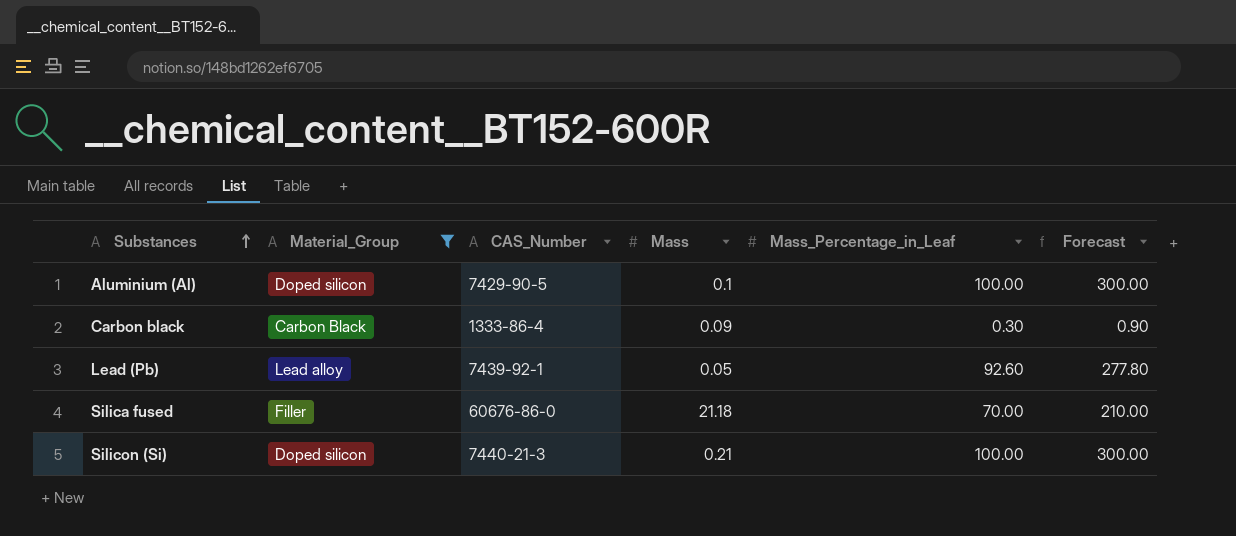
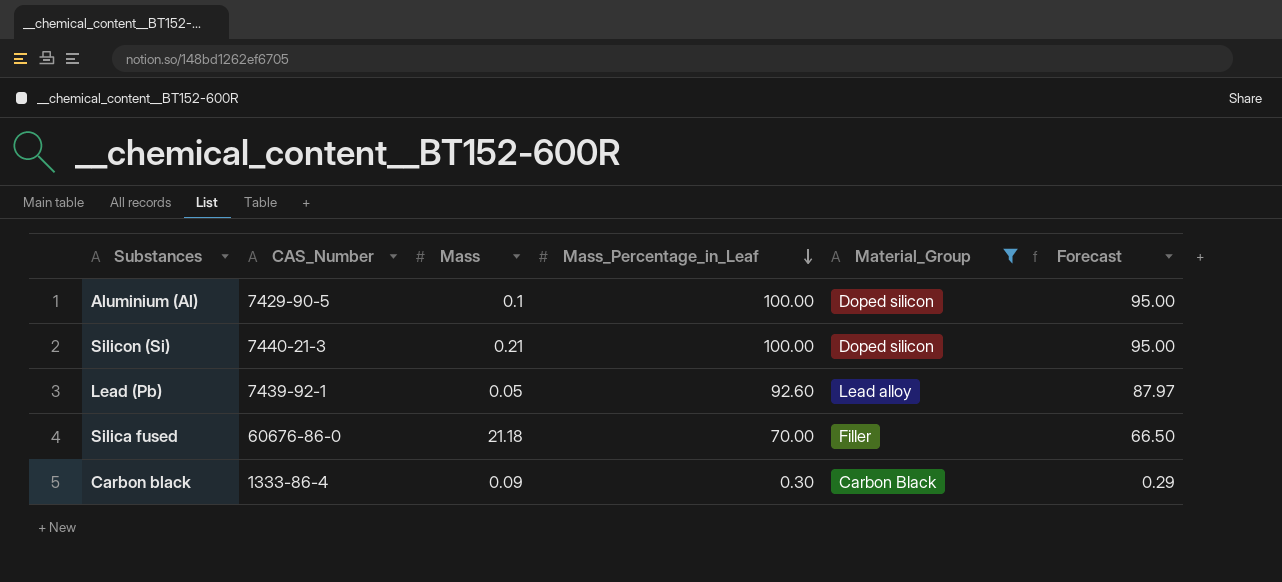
row order: Substances ascending -> Mass_Percentage_in_Leaf descending
column Material_Group | position: 2 -> 5
column Forecast | formula: [Mass_Percentage_in_Leaf] * 3 -> [Mass_Percentage_in_Leaf] * 0.95

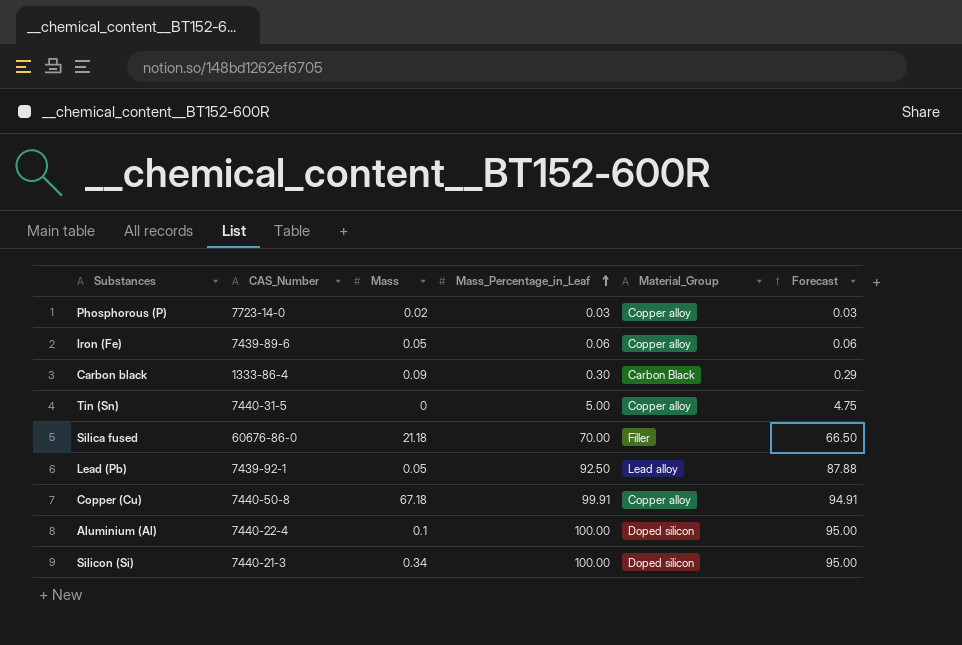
filter: Material_Group != Copper alloy -> none
row order: Mass_Percentage_in_Leaf descending -> Mass_Percentage_in_Leaf ascending
Lead (Pb) | Mass_Percentage_in_Leaf: 92.60 -> 92.50
Lead (Pb) | Forecast: 87.97 -> 87.88
Aluminium (Al) | CAS_Number: 7429-90-5 -> 7440-22-4
Silicon (Si) | Mass: 0.21 -> 0.34

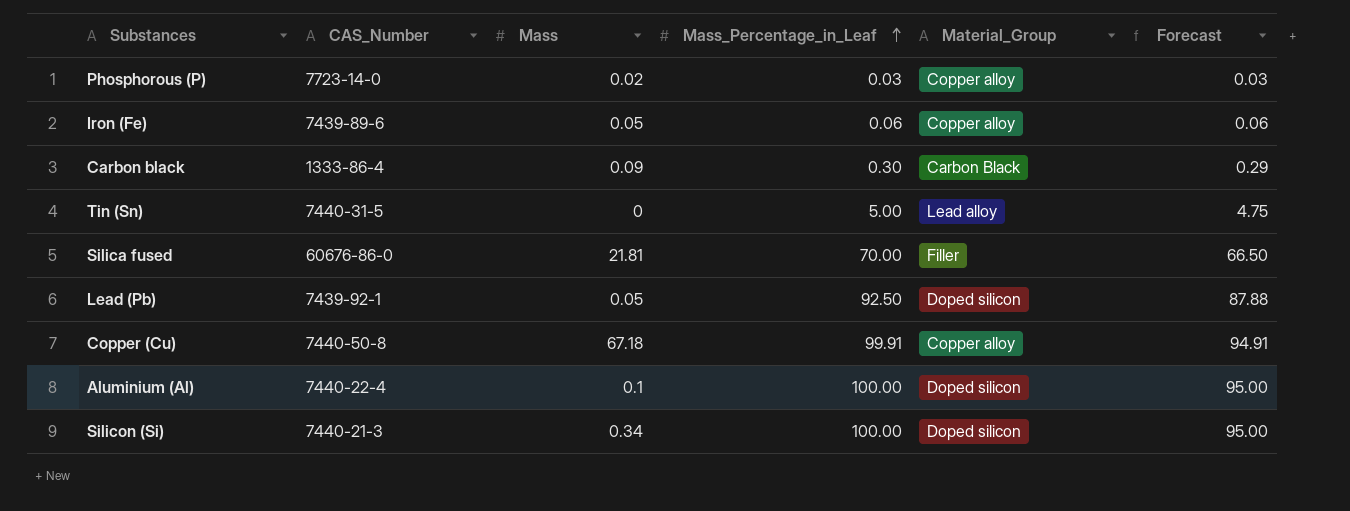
Tin (Sn) | Material_Group: Copper alloy -> Lead alloy
Silica fused | Mass: 21.18 -> 21.81
Lead (Pb) | Material_Group: Lead alloy -> Doped silicon

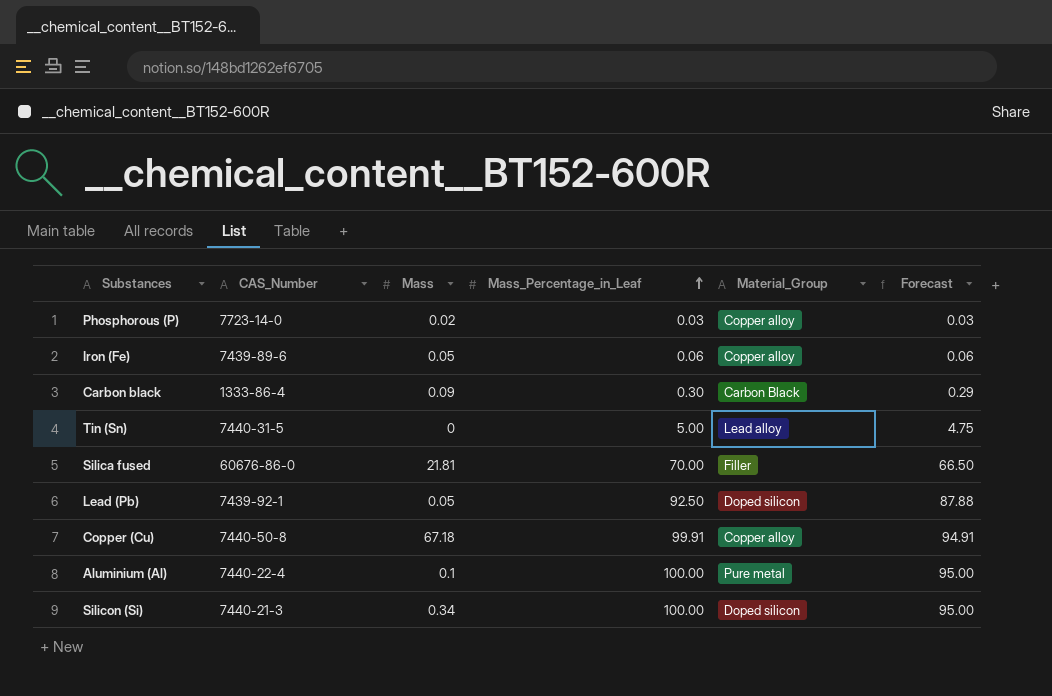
Aluminium (Al) | Material_Group: Doped silicon -> Pure metal

